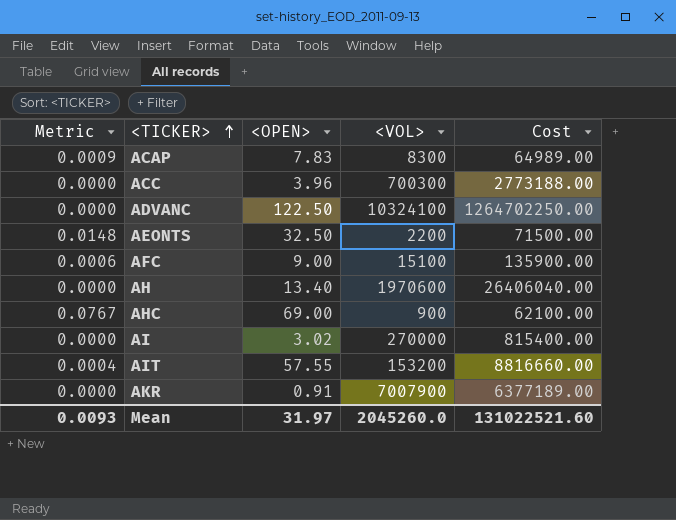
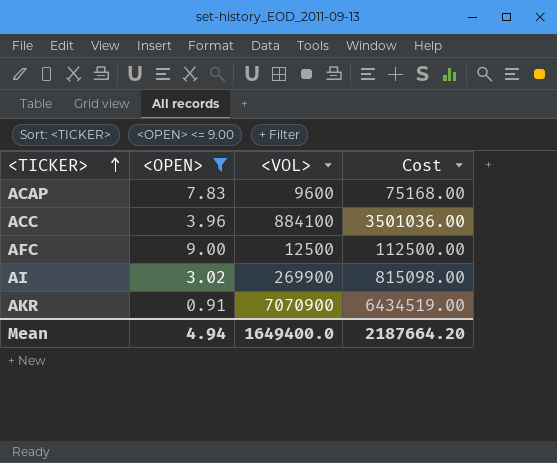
filter: none -> <OPEN> <= 9.00
column Metric | formula: [<OPEN>] / [<VOL>] -> none
ACAP | <VOL>: 8300 -> 9600
ACAP | Cost: 64989.00 -> 75168.00
ACC | <VOL>: 700300 -> 884100
ACC | Cost: 2773188.00 -> 3501036.00
AFC | <VOL>: 15100 -> 12500
AFC | Cost: 135900.00 -> 112500.00
AI | <VOL>: 270000 -> 269900
AI | Cost: 815400.00 -> 815098.00
AKR | <VOL>: 7007900 -> 7070900
AKR | Cost: 6377189.00 -> 6434519.00
Mean | <OPEN>: 31.97 -> 4.94
Mean | <VOL>: 2045260.0 -> 1649400.0
Mean | Cost: 131022521.60 -> 2187664.20

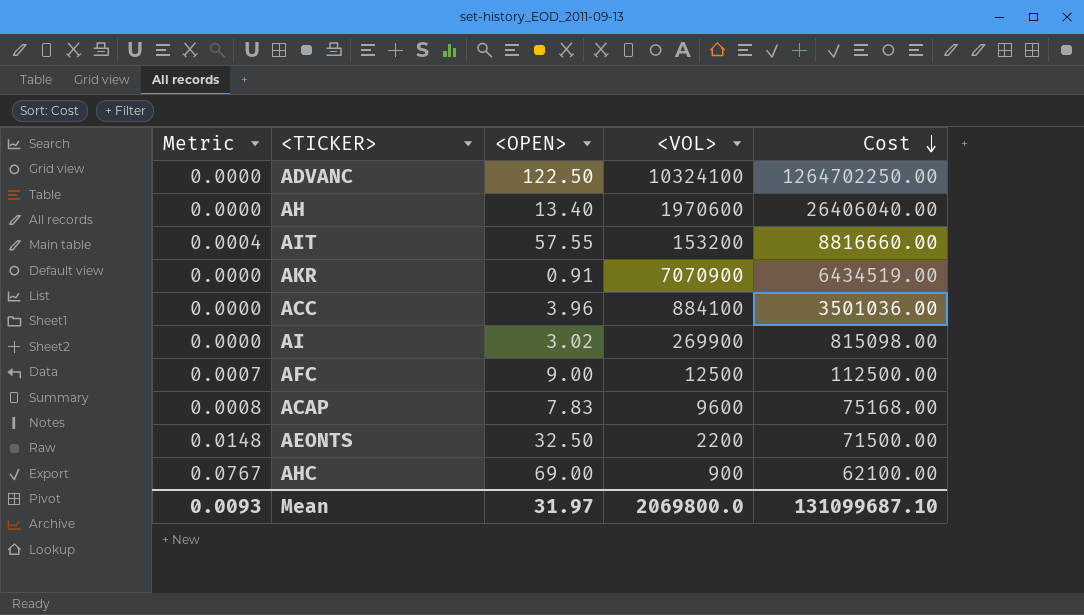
filter: <OPEN> <= 9.00 -> none
row order: <TICKER> ascending -> Cost descending
column Metric | formula: none -> [<OPEN>] / [<VOL>]
Mean | <OPEN>: 4.94 -> 31.97
Mean | <VOL>: 1649400.0 -> 2069800.0
Mean | Cost: 2187664.20 -> 131099687.10

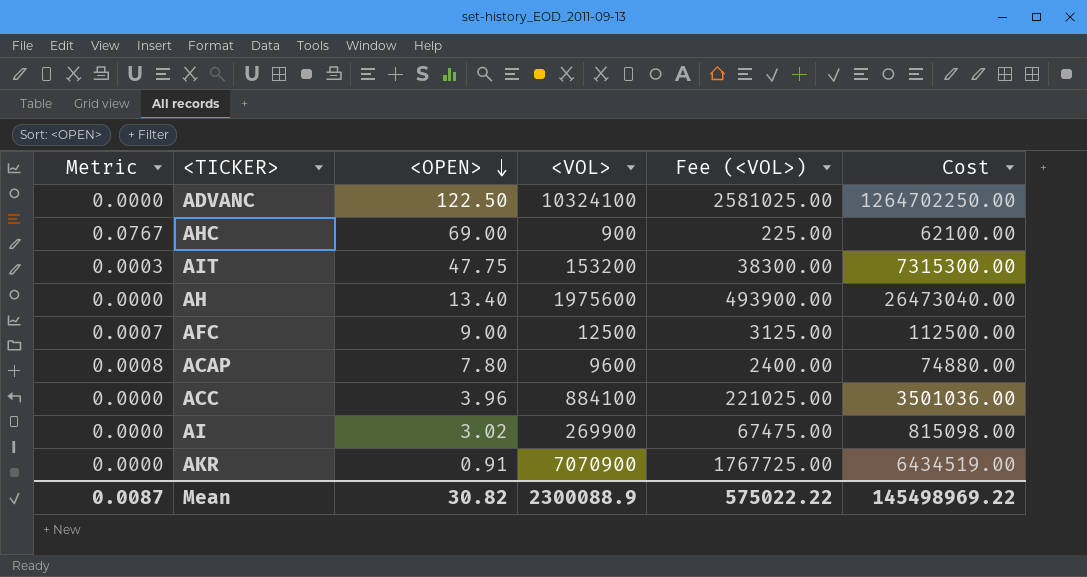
row order: Cost descending -> <OPEN> descending
column Fee (<VOL>) | formula: none -> [<VOL>] * 0.25
row AEONTS: 0.0148 | 32.50 | 2200 | 71500.00 -> none
AIT | Metric: 0.0004 -> 0.0003
AIT | <OPEN>: 57.55 -> 47.75
AIT | Cost: 8816660.00 -> 7315300.00
AH | <VOL>: 1970600 -> 1975600
AH | Cost: 26406040.00 -> 26473040.00
ACAP | <OPEN>: 7.83 -> 7.80
ACAP | Cost: 75168.00 -> 74880.00
Mean | Metric: 0.0093 -> 0.0087
Mean | <OPEN>: 31.97 -> 30.82
Mean | <VOL>: 2069800.0 -> 2300088.9
Mean | Cost: 131099687.10 -> 145498969.22

